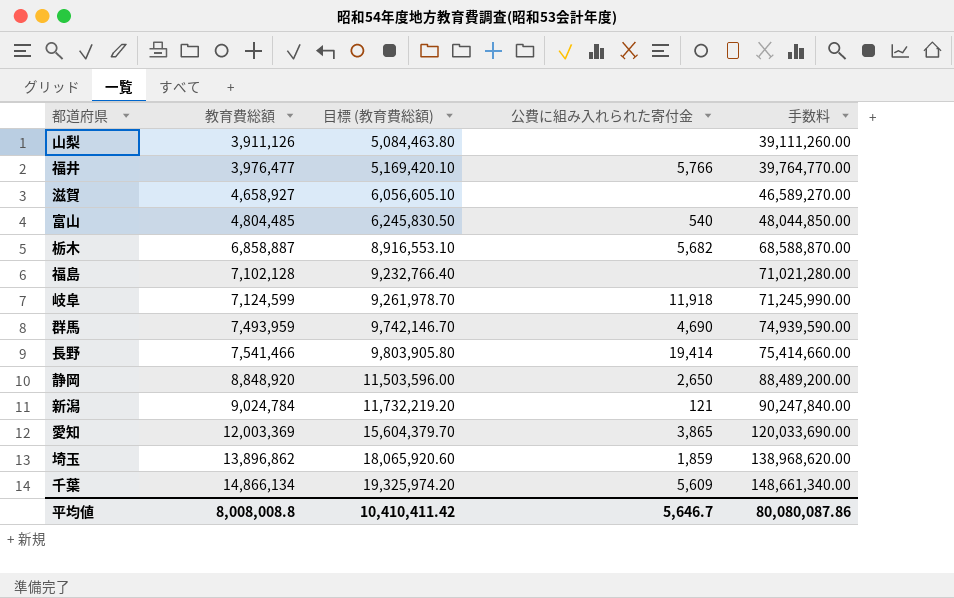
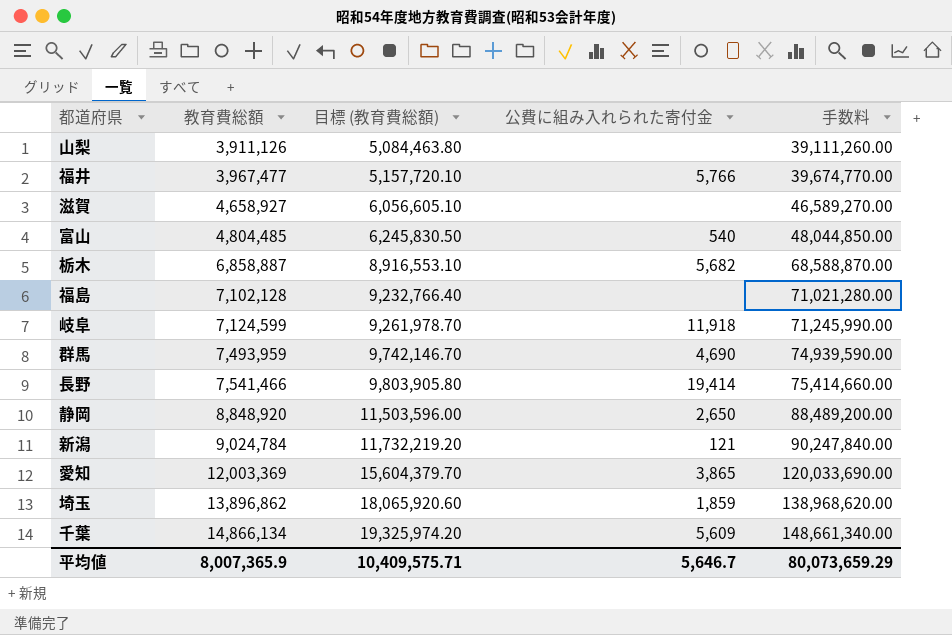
福井 | 教育費総額: 3,976,477 -> 3,967,477
福井 | 目標 (教育費総額): 5,169,420.10 -> 5,157,720.10
福井 | 手数料: 39,764,770.00 -> 39,674,770.00
平均値 | 教育費総額: 8,008,008.8 -> 8,007,365.9
平均値 | 目標 (教育費総額): 10,410,411.42 -> 10,409,575.71
平均値 | 手数料: 80,080,087.86 -> 80,073,659.29

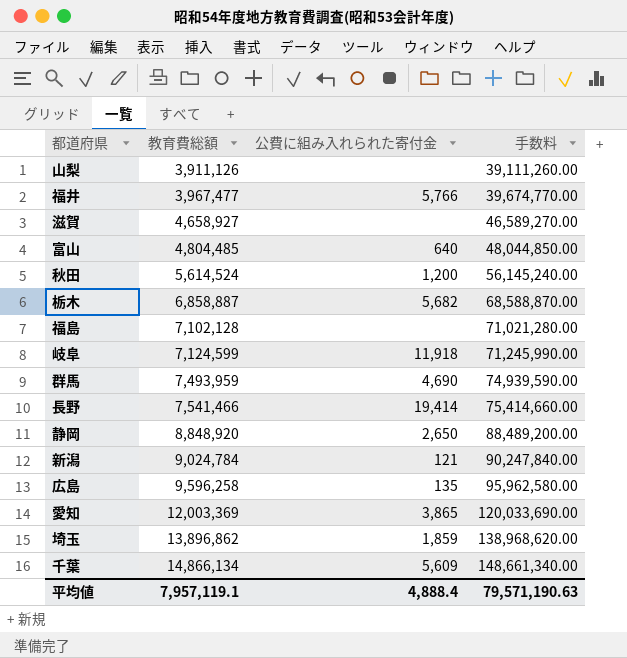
column 目標 (教育費総額) | formula: [教育費総額] * 1.3 -> none
富山 | 公費に組み入れられた寄付金: 540 -> 640
row 秋田: none -> 5,614,524 | 1,200 | 56,145,240.00
row 広島: none -> 9,596,258 | 135 | 95,962,580.00
平均値 | 教育費総額: 8,007,365.9 -> 7,957,119.1
平均値 | 公費に組み入れられた寄付金: 5,646.7 -> 4,888.4
平均値 | 手数料: 80,073,659.29 -> 79,571,190.63

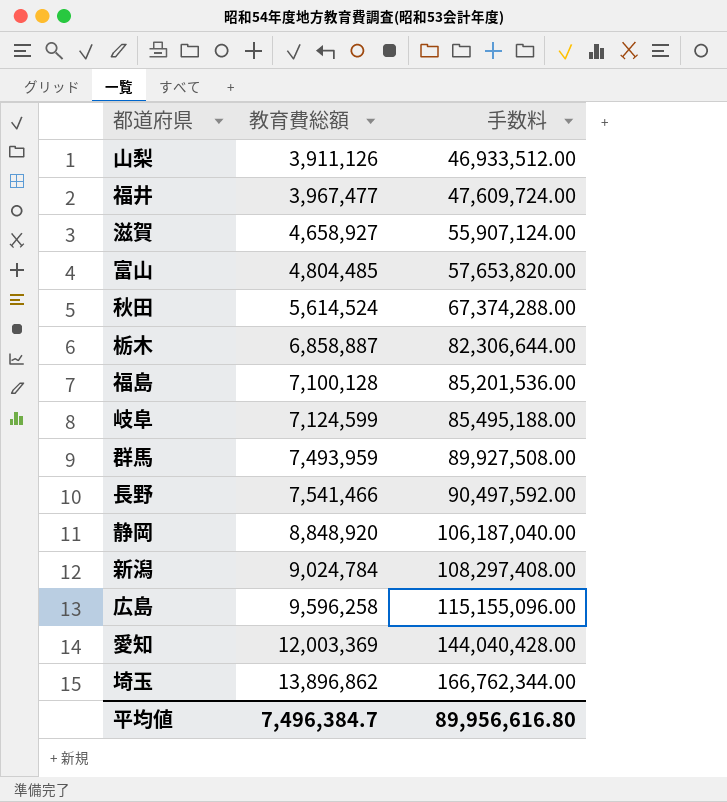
column 公費に組み入れられた寄付金 | position: 3 -> none
column 手数料 | formula: [教育費総額] * 10 -> [教育費総額] * 12
row 千葉: 14,866,134 | 5,609 | 148,661,340.00 -> none
福島 | 教育費総額: 7,102,128 -> 7,100,128
平均値 | 教育費総額: 7,957,119.1 -> 7,496,384.7
平均値 | 手数料: 79,571,190.63 -> 89,956,616.80

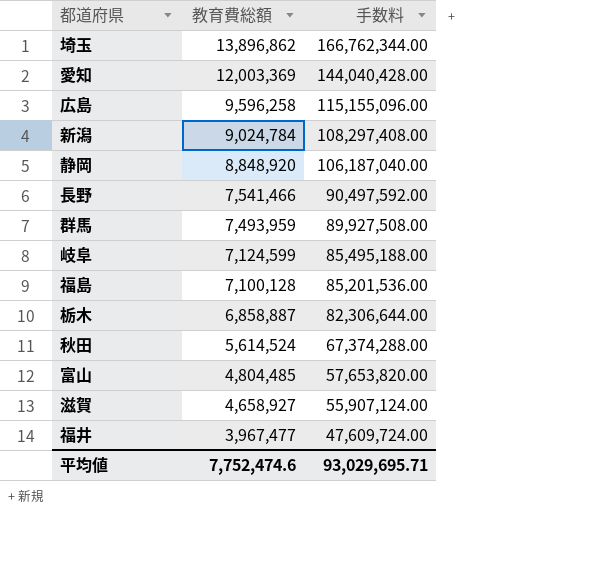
row order: 教育費総額 ascending -> 教育費総額 descending
row 山梨: 3,911,126 | 46,933,512.00 -> none
平均値 | 教育費総額: 7,496,384.7 -> 7,752,474.6
平均値 | 手数料: 89,956,616.80 -> 93,029,695.71

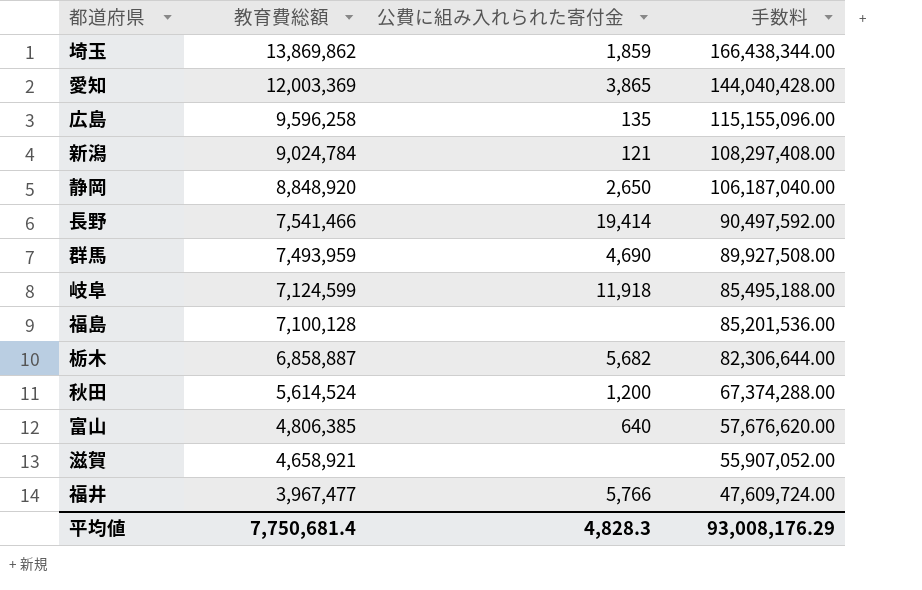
column 公費に組み入れられた寄付金 | position: none -> 3
埼玉 | 教育費総額: 13,896,862 -> 13,869,862
埼玉 | 手数料: 166,762,344.00 -> 166,438,344.00
富山 | 教育費総額: 4,804,485 -> 4,806,385
富山 | 手数料: 57,653,820.00 -> 57,676,620.00
滋賀 | 教育費総額: 4,658,927 -> 4,658,921
滋賀 | 手数料: 55,907,124.00 -> 55,907,052.00
平均値 | 教育費総額: 7,752,474.6 -> 7,750,681.4
平均値 | 手数料: 93,029,695.71 -> 93,008,176.29

